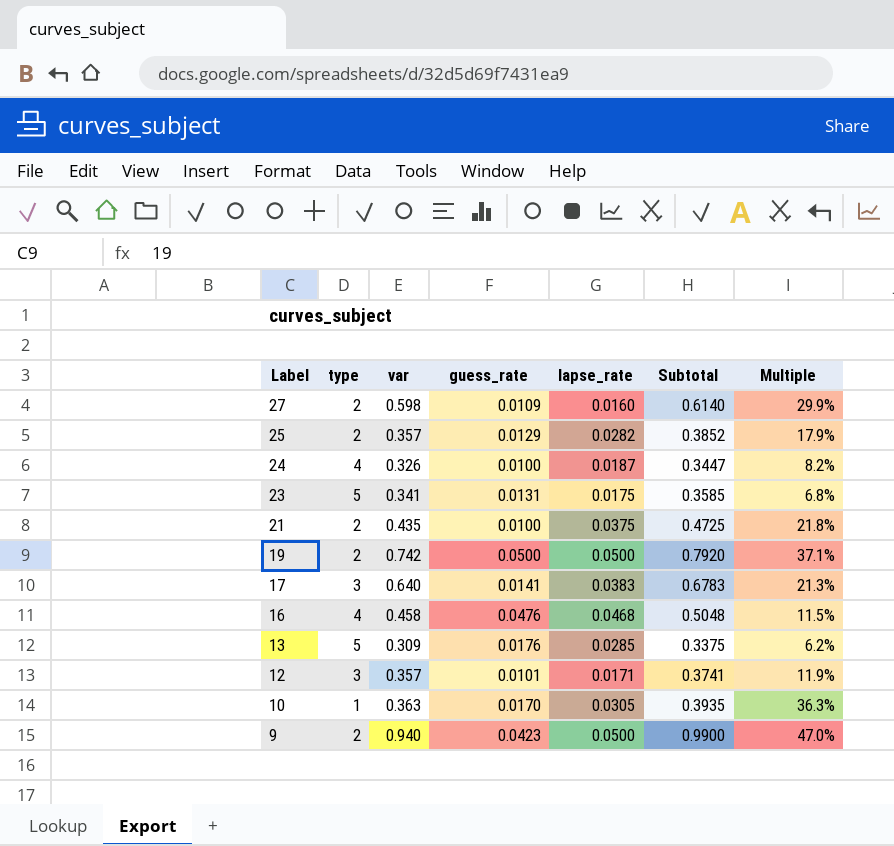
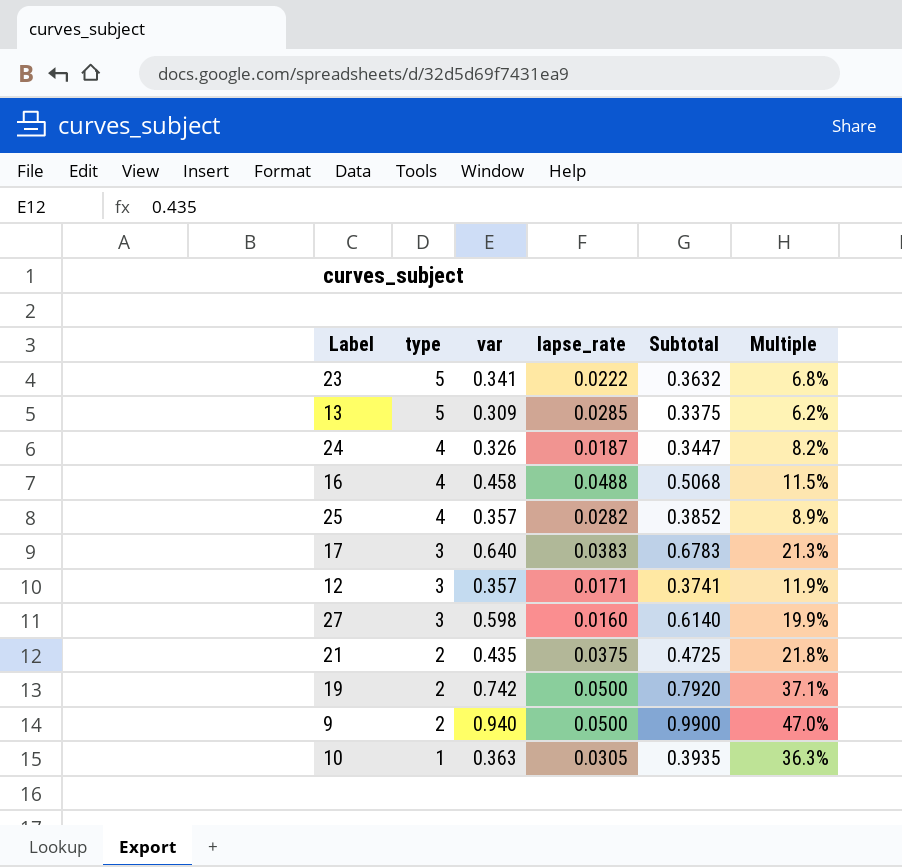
row order: Label descending -> type descending
column guess_rate | position: 4 -> none
23 | lapse_rate: 0.0175 -> 0.0222
23 | Subtotal: 0.3585 -> 0.3632
16 | lapse_rate: 0.0468 -> 0.0488
16 | Subtotal: 0.5048 -> 0.5068
25 | type: 2 -> 4
25 | Multiple: 17.9% -> 8.9%
27 | type: 2 -> 3
27 | Multiple: 29.9% -> 19.9%

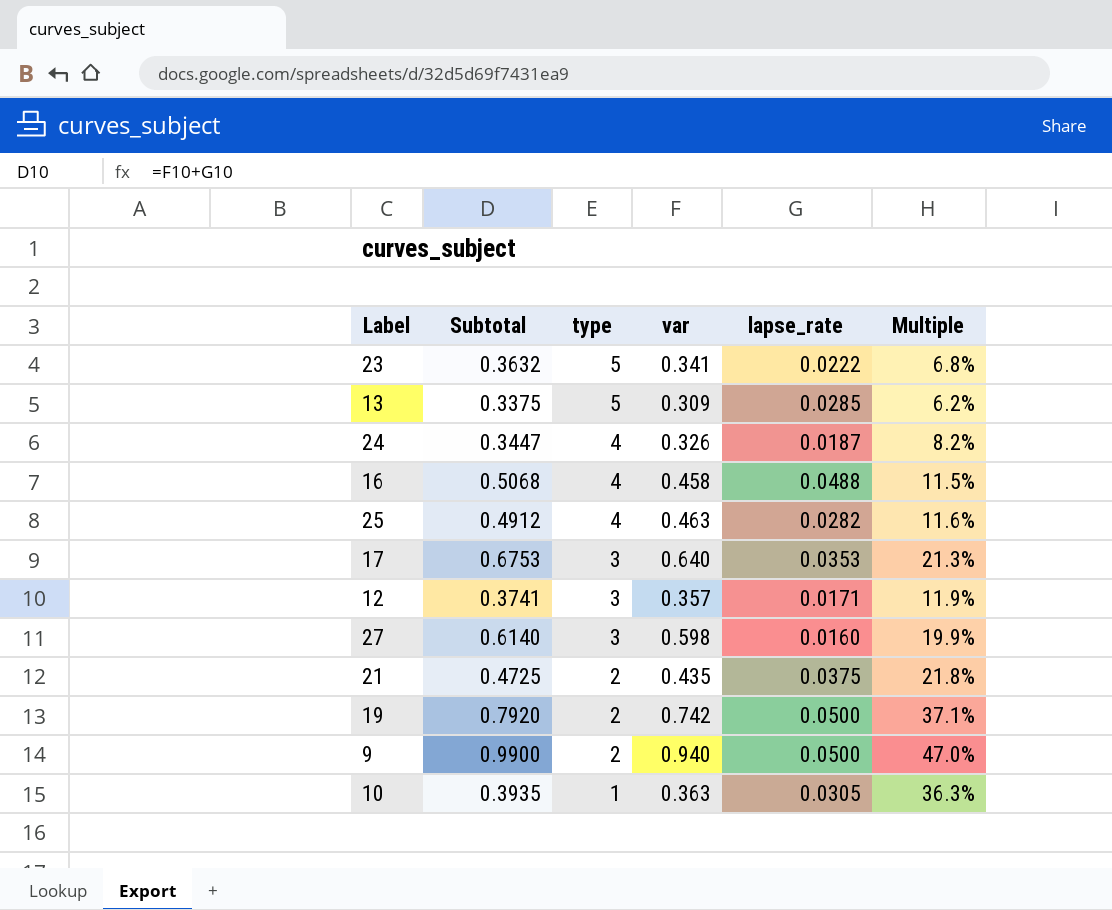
column Subtotal | position: 5 -> 2
25 | Subtotal: 0.3852 -> 0.4912
25 | var: 0.357 -> 0.463
25 | Multiple: 8.9% -> 11.6%
17 | Subtotal: 0.6783 -> 0.6753
17 | lapse_rate: 0.0383 -> 0.0353

